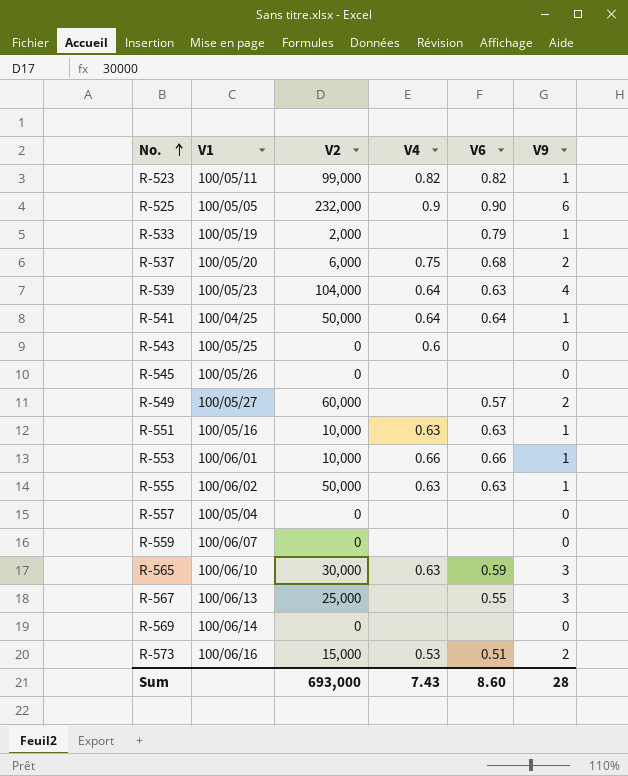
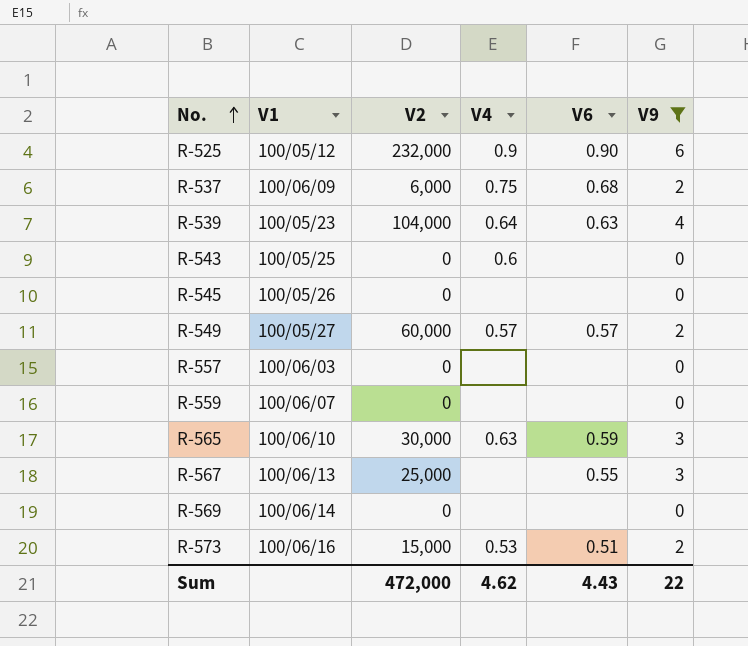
filter: none -> V9 != 1
R-525 | V1: 100/05/05 -> 100/05/12
R-537 | V1: 100/05/20 -> 100/06/09
R-549 | V4: none -> 0.57
R-557 | V1: 100/05/04 -> 100/06/03
Sum | V2: 693,000 -> 472,000
Sum | V4: 7.43 -> 4.62
Sum | V6: 8.60 -> 4.43
Sum | V9: 28 -> 22

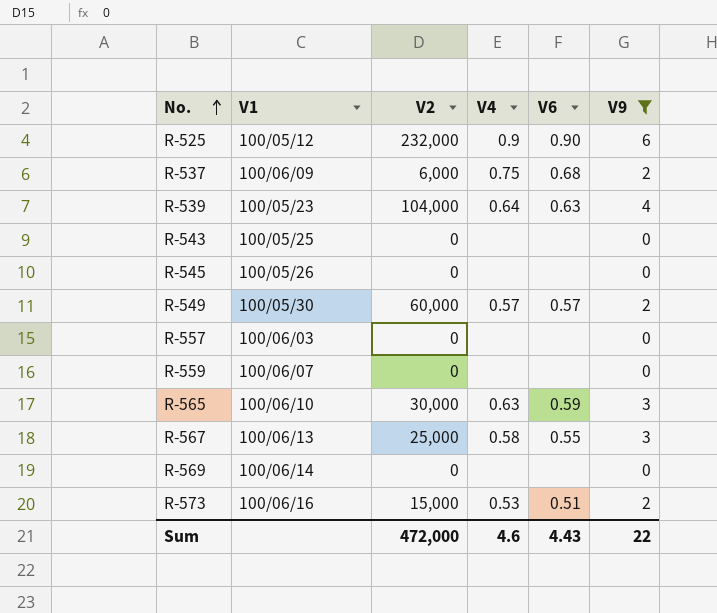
R-543 | V4: 0.6 -> none
R-549 | V1: 100/05/27 -> 100/05/30
R-567 | V4: none -> 0.58
Sum | V4: 4.62 -> 4.6

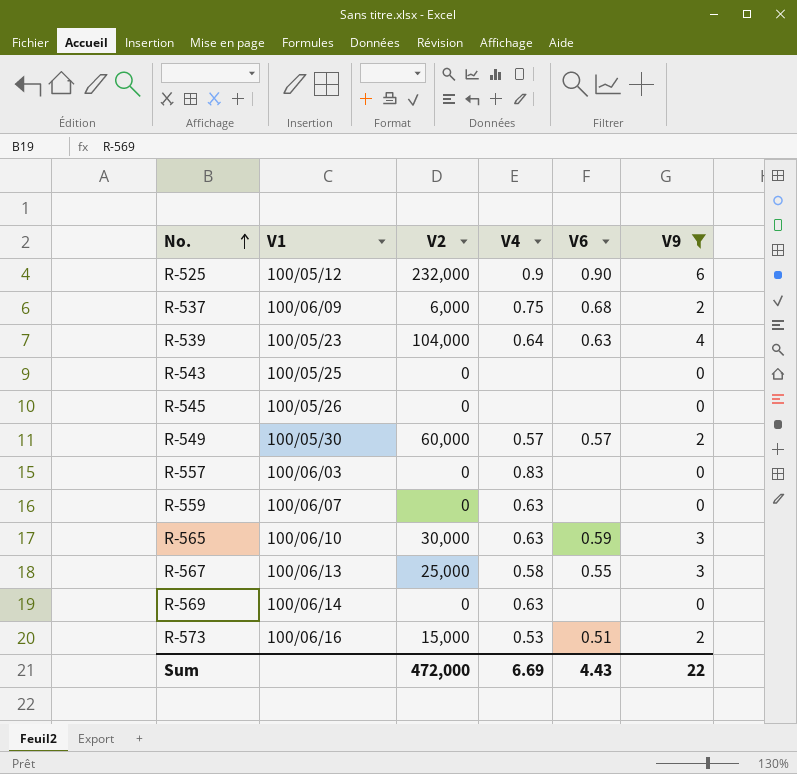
R-557 | V4: none -> 0.83
R-559 | V4: none -> 0.63
R-569 | V4: none -> 0.63
Sum | V4: 4.6 -> 6.69

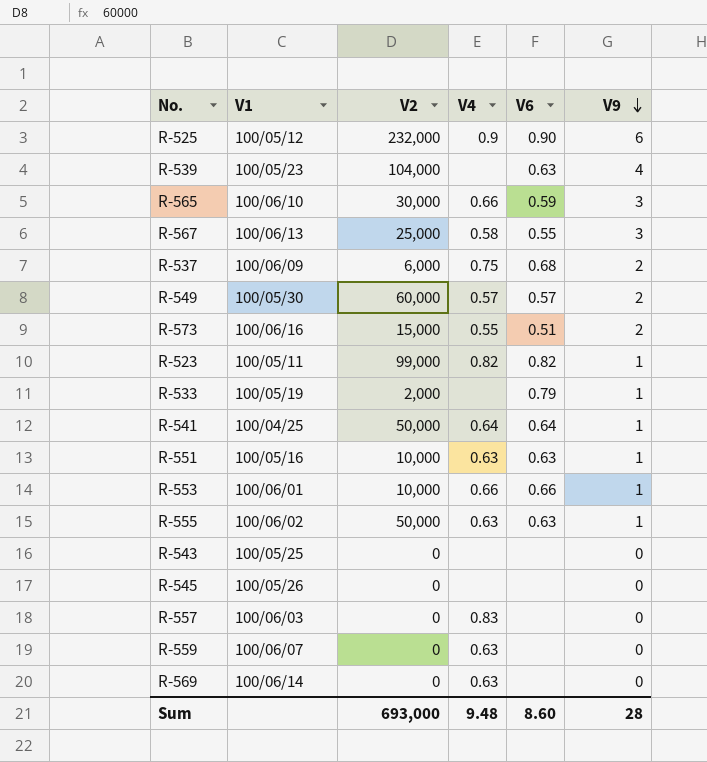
filter: V9 != 1 -> none
row order: No. ascending -> V9 descending
R-539 | V4: 0.64 -> none
R-565 | V4: 0.63 -> 0.66
R-573 | V4: 0.53 -> 0.55
Sum | V2: 472,000 -> 693,000
Sum | V4: 6.69 -> 9.48
Sum | V6: 4.43 -> 8.60
Sum | V9: 22 -> 28

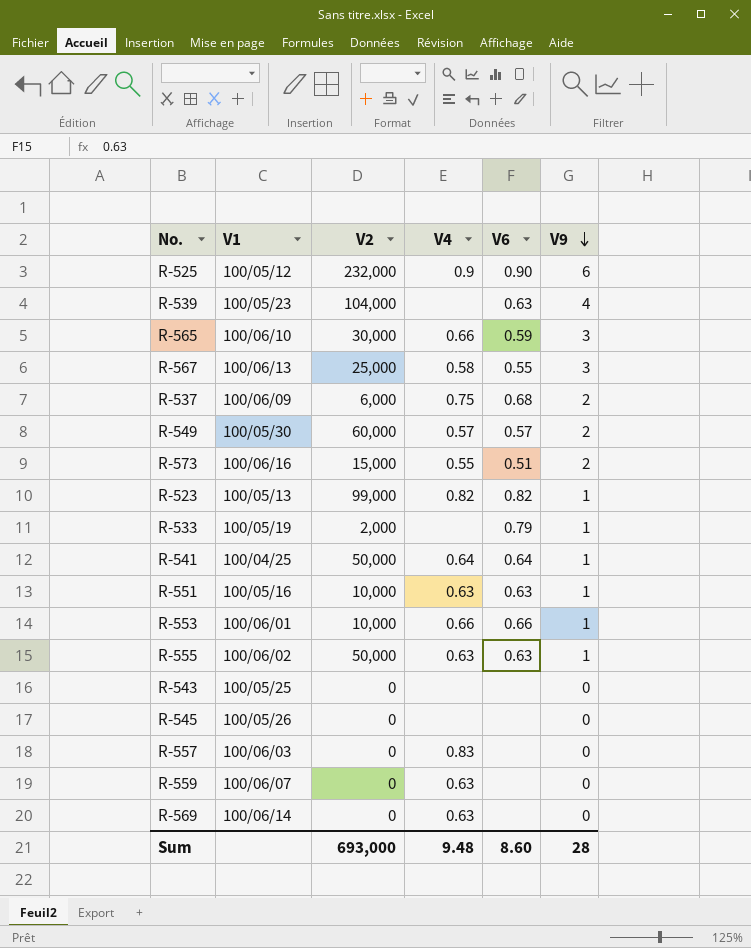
R-523 | V1: 100/05/11 -> 100/05/13

